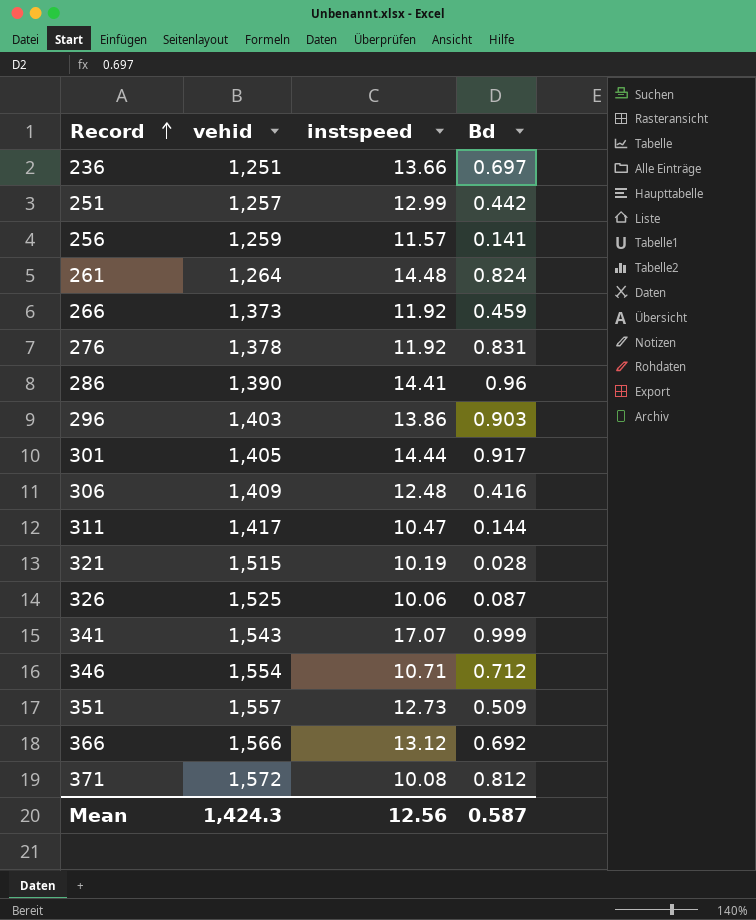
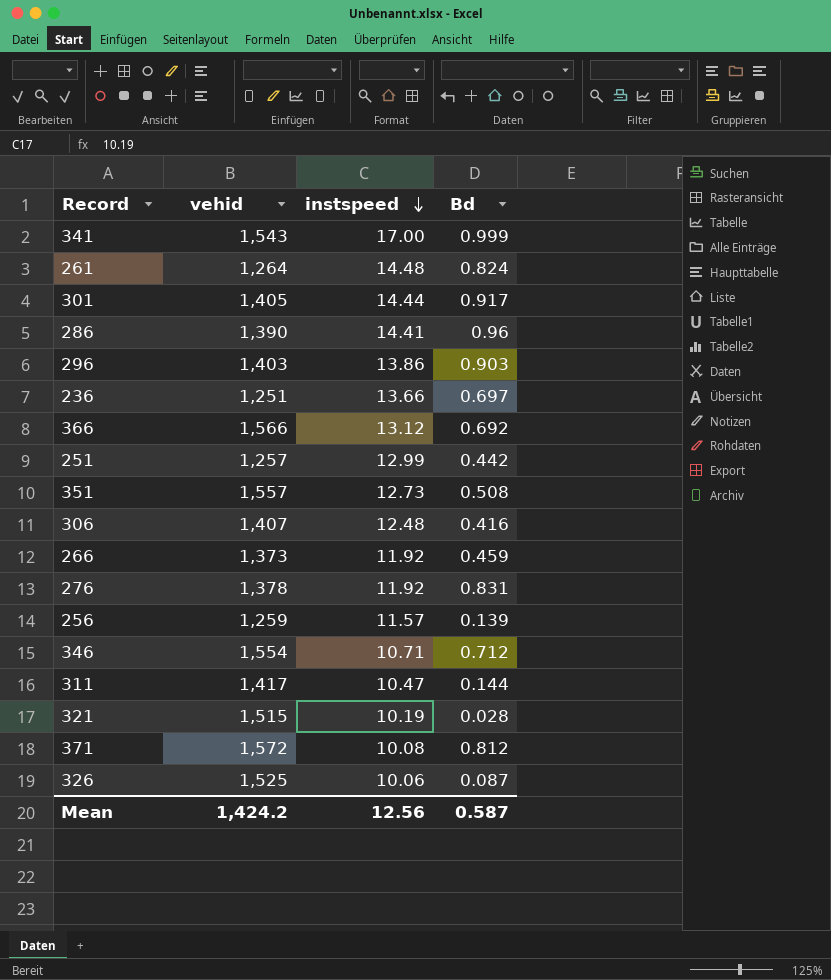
row order: Record ascending -> instspeed descending
341 | instspeed: 17.07 -> 17.00
351 | Bd: 0.509 -> 0.508
306 | vehid: 1,409 -> 1,407
256 | Bd: 0.141 -> 0.139
Mean | vehid: 1,424.3 -> 1,424.2

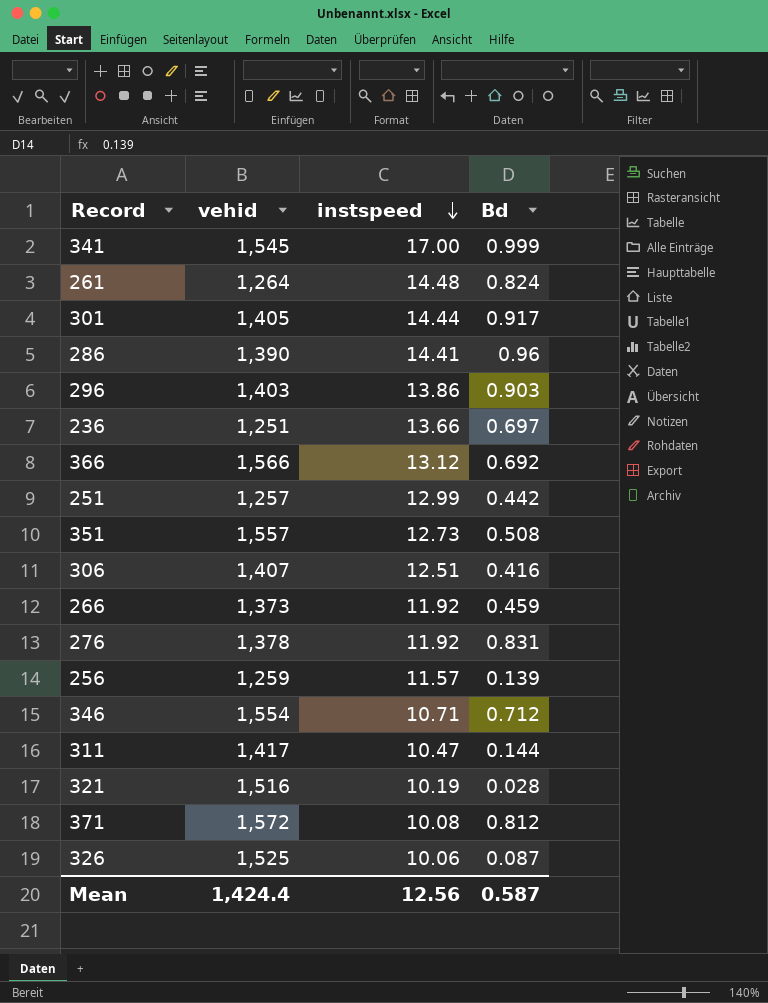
341 | vehid: 1,543 -> 1,545
306 | instspeed: 12.48 -> 12.51
321 | vehid: 1,515 -> 1,516
Mean | vehid: 1,424.2 -> 1,424.4

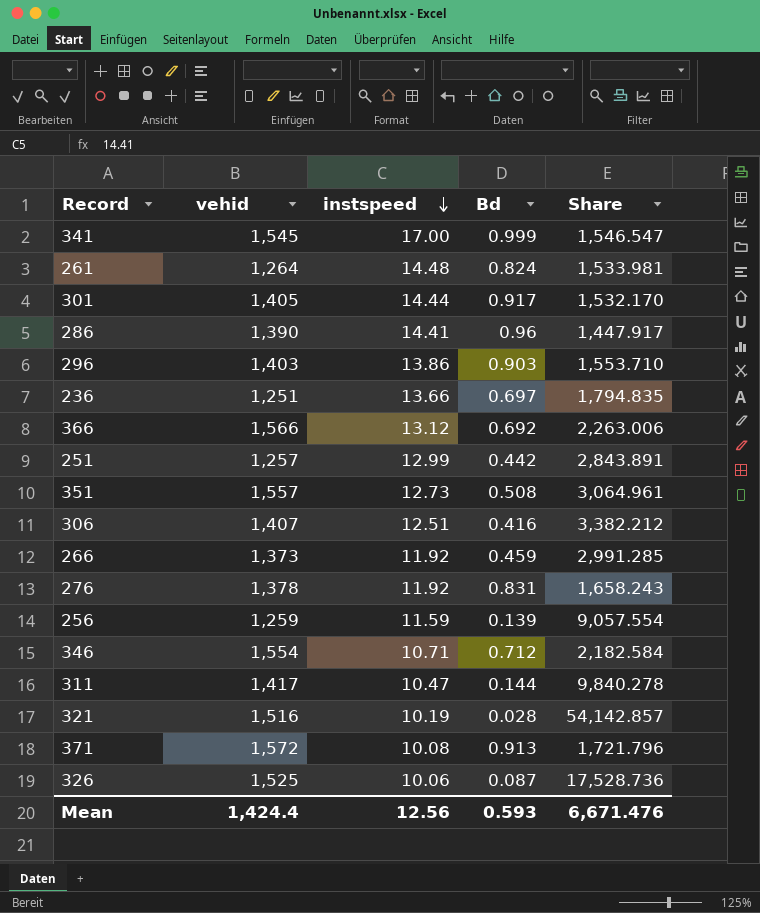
column Share | formula: none -> [vehid] / [Bd]
256 | instspeed: 11.57 -> 11.59
371 | Bd: 0.812 -> 0.913
Mean | Bd: 0.587 -> 0.593

